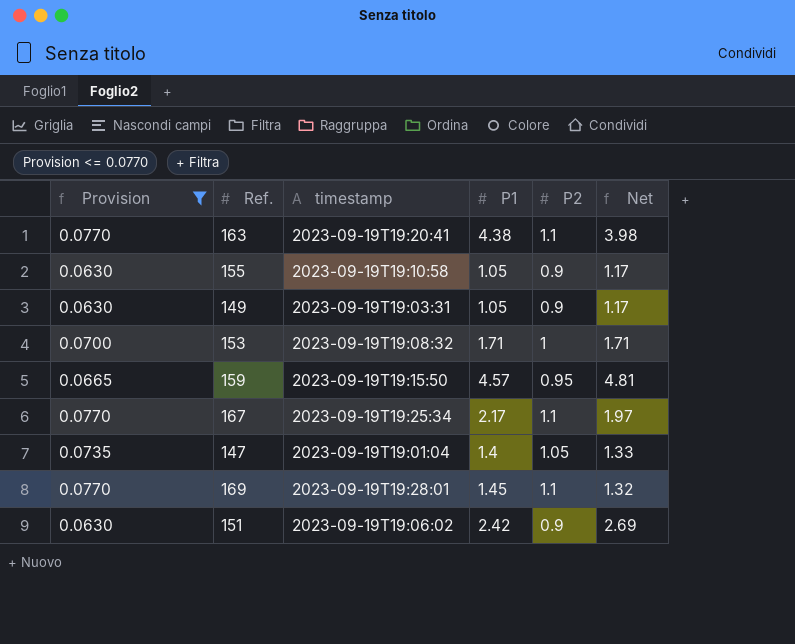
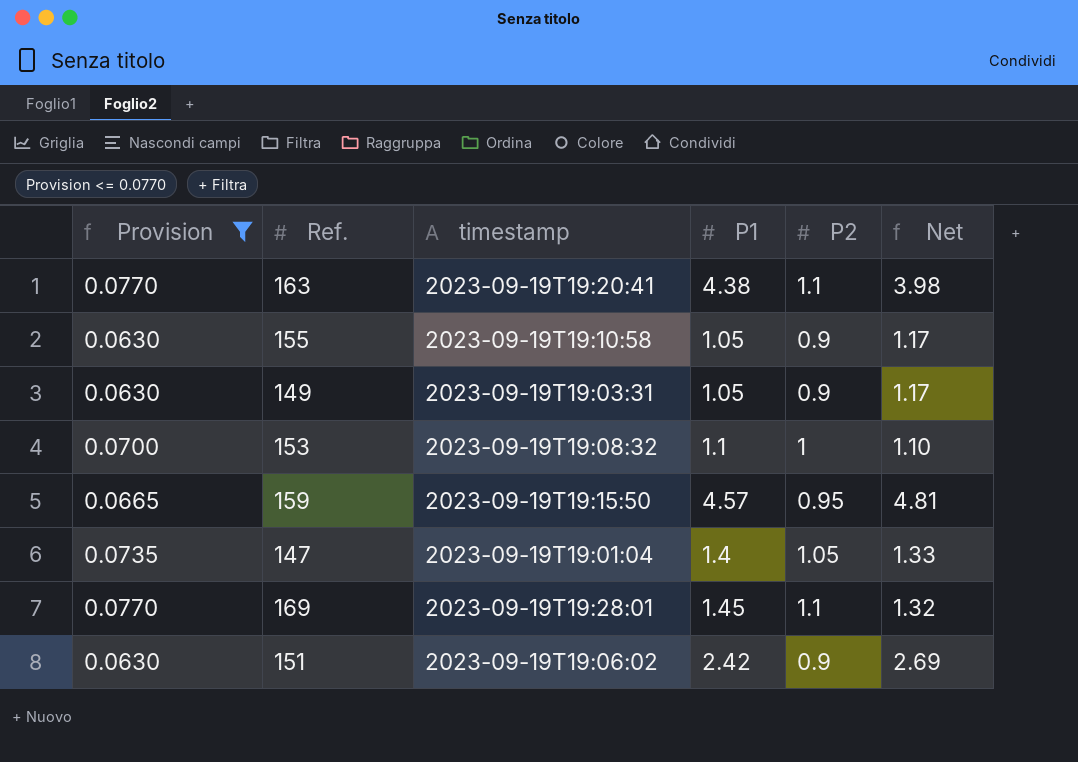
row 167: 0.0770 | 2023-09-19T19:25:34 | 2.17 | 1.1 | 1.97 -> none
153 | P1: 1.71 -> 1.1
153 | Net: 1.71 -> 1.10

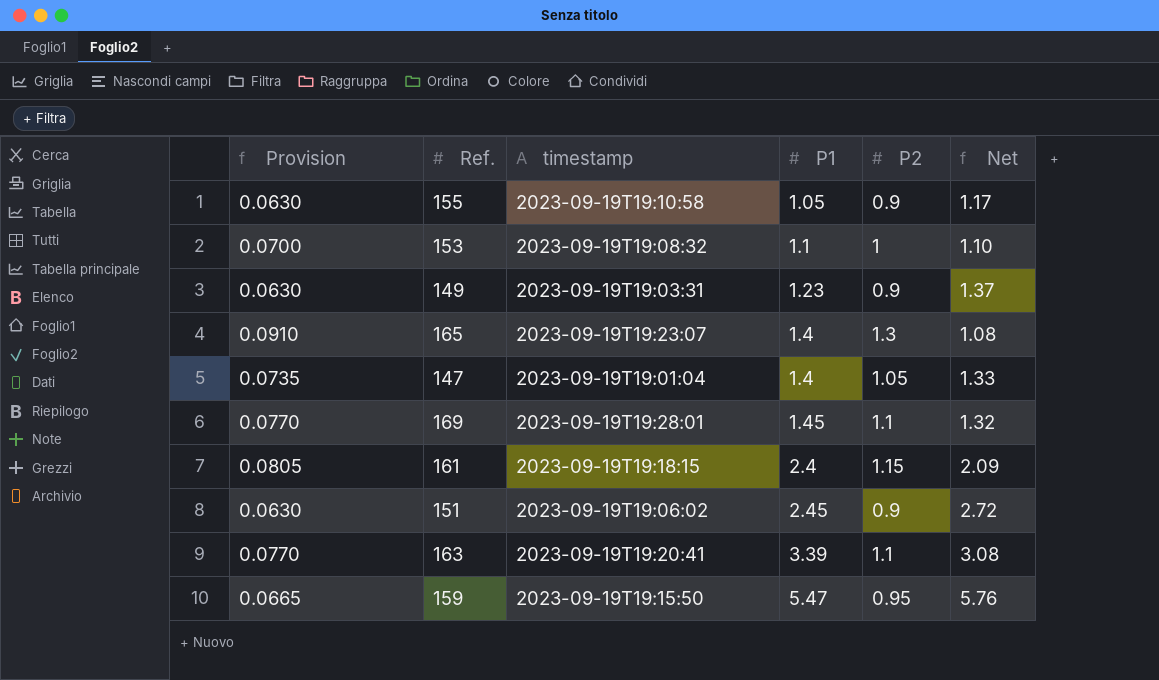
filter: Provision <= 0.0770 -> none
row order: none -> P1 ascending
149 | P1: 1.05 -> 1.23
149 | Net: 1.17 -> 1.37
151 | P1: 2.42 -> 2.45
151 | Net: 2.69 -> 2.72
163 | P1: 4.38 -> 3.39
163 | Net: 3.98 -> 3.08
159 | P1: 4.57 -> 5.47
159 | Net: 4.81 -> 5.76

